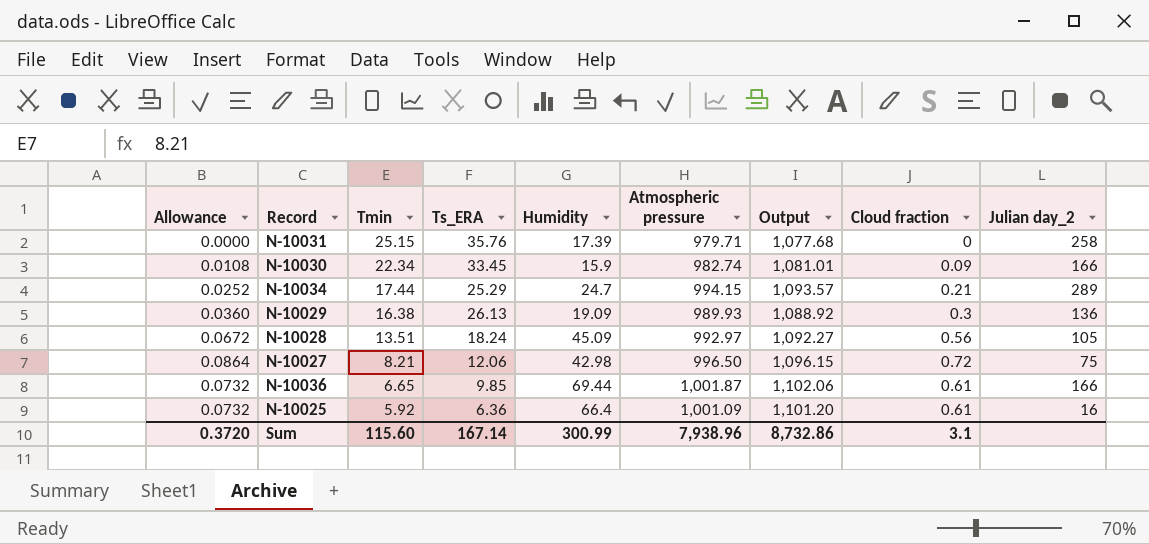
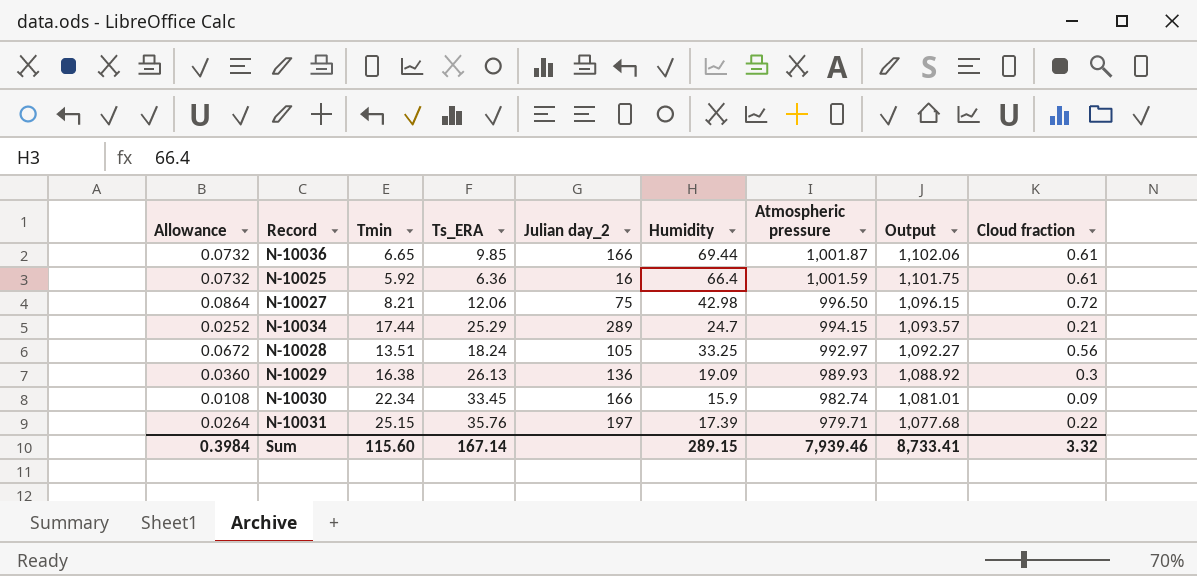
row order: Tmin descending -> Atmospheric pressure descending
column Julian day_2 | position: 9 -> 5
N-10025 | Atmospheric pressure: 1,001.09 -> 1,001.59
N-10025 | Output: 1,101.20 -> 1,101.75
N-10028 | Humidity: 45.09 -> 33.25
N-10031 | Allowance: 0.0000 -> 0.0264
N-10031 | Julian day_2: 258 -> 197
N-10031 | Cloud fraction: 0 -> 0.22
Sum | Allowance: 0.3720 -> 0.3984
Sum | Humidity: 300.99 -> 289.15
Sum | Atmospheric pressure: 7,938.96 -> 7,939.46
Sum | Output: 8,732.86 -> 8,733.41
Sum | Cloud fraction: 3.1 -> 3.32

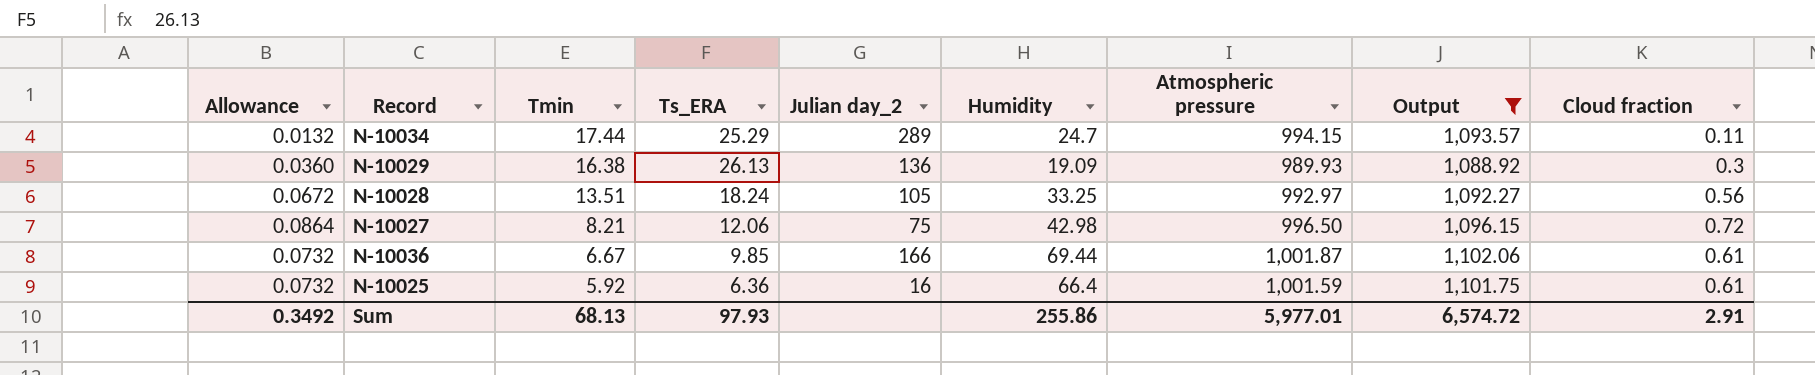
filter: none -> Output >= 1,088.92
row order: Atmospheric pressure descending -> Tmin descending
N-10034 | Allowance: 0.0252 -> 0.0132
N-10034 | Cloud fraction: 0.21 -> 0.11
N-10036 | Tmin: 6.65 -> 6.67
Sum | Allowance: 0.3984 -> 0.3492
Sum | Tmin: 115.60 -> 68.13
Sum | Ts_ERA: 167.14 -> 97.93
Sum | Humidity: 289.15 -> 255.86
Sum | Atmospheric pressure: 7,939.46 -> 5,977.01
Sum | Output: 8,733.41 -> 6,574.72
Sum | Cloud fraction: 3.32 -> 2.91

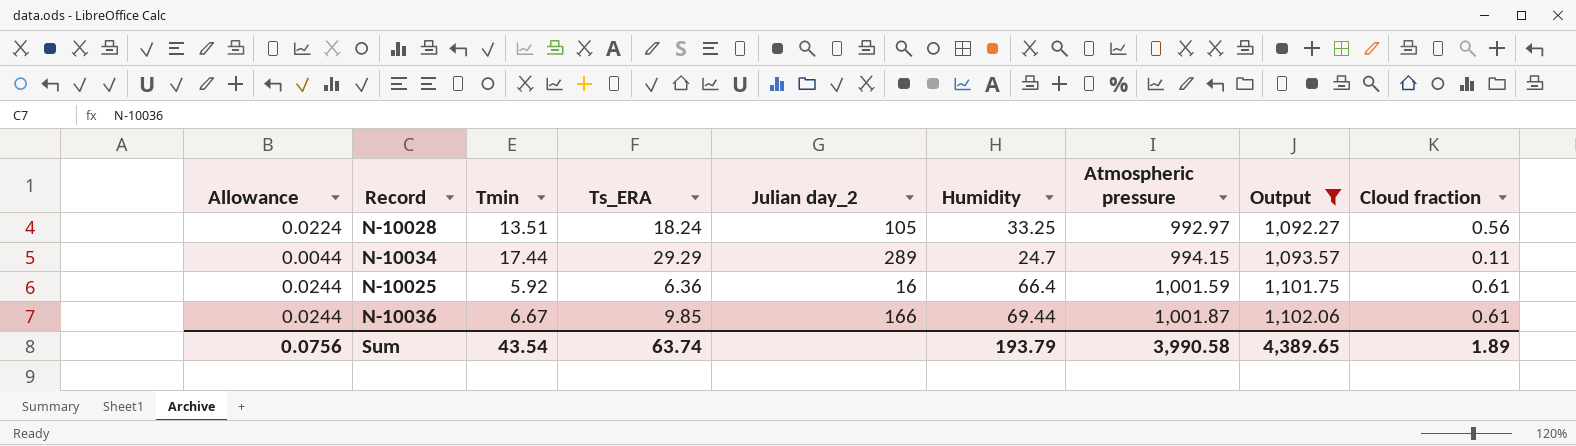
row order: Tmin descending -> Atmospheric pressure ascending
column Allowance | formula: [Cloud fraction] * 0.12 -> [Cloud fraction] * 0.04
row N-10029: 0.0360 | 16.38 | 26.13 | 136 | 19.09 | 989.93 | 1,088.92 | 0.3 -> none
row N-10027: 0.0864 | 8.21 | 12.06 | 75 | 42.98 | 996.50 | 1,096.15 | 0.72 -> none
N-10034 | Ts_ERA: 25.29 -> 29.29
Sum | Allowance: 0.3492 -> 0.0756
Sum | Tmin: 68.13 -> 43.54
Sum | Ts_ERA: 97.93 -> 63.74
Sum | Humidity: 255.86 -> 193.79
Sum | Atmospheric pressure: 5,977.01 -> 3,990.58
Sum | Output: 6,574.72 -> 4,389.65
Sum | Cloud fraction: 2.91 -> 1.89

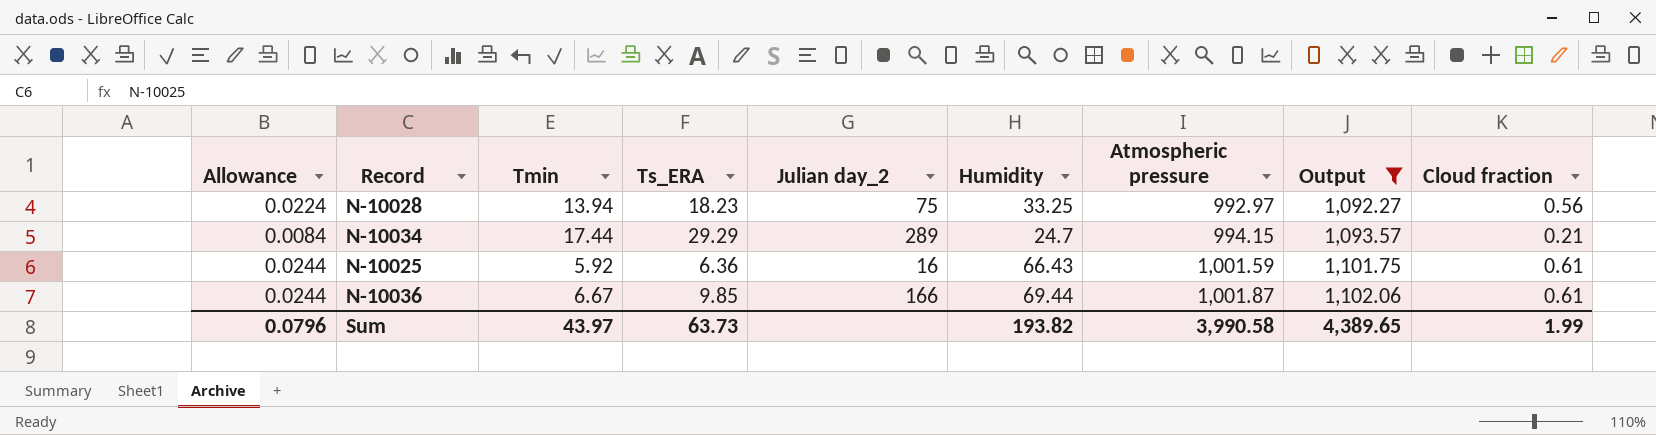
N-10028 | Tmin: 13.51 -> 13.94
N-10028 | Ts_ERA: 18.24 -> 18.23
N-10028 | Julian day_2: 105 -> 75
N-10034 | Allowance: 0.0044 -> 0.0084
N-10034 | Cloud fraction: 0.11 -> 0.21
N-10025 | Humidity: 66.4 -> 66.43
Sum | Allowance: 0.0756 -> 0.0796
Sum | Tmin: 43.54 -> 43.97
Sum | Ts_ERA: 63.74 -> 63.73
Sum | Humidity: 193.79 -> 193.82
Sum | Cloud fraction: 1.89 -> 1.99

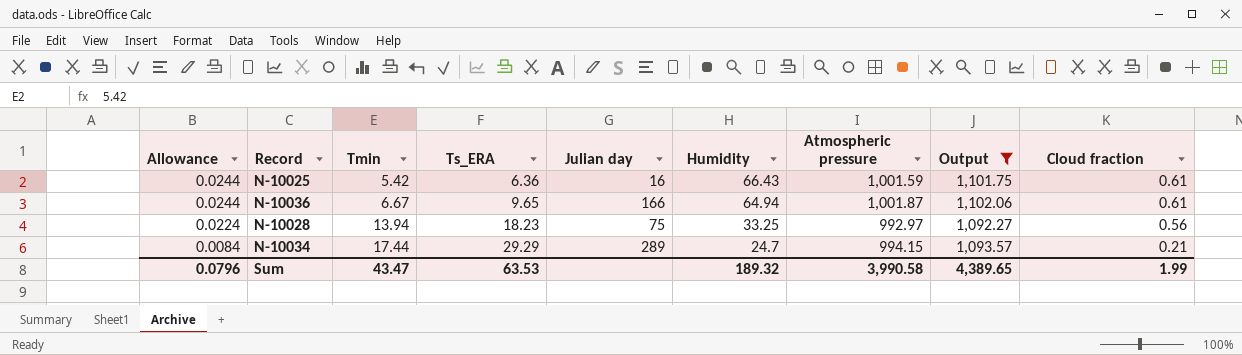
row order: Atmospheric pressure ascending -> Allowance descending
column name: Julian day_2 -> Julian day
N-10025 | Tmin: 5.92 -> 5.42
N-10036 | Ts_ERA: 9.85 -> 9.65
N-10036 | Humidity: 69.44 -> 64.94
Sum | Tmin: 43.97 -> 43.47
Sum | Ts_ERA: 63.73 -> 63.53
Sum | Humidity: 193.82 -> 189.32

